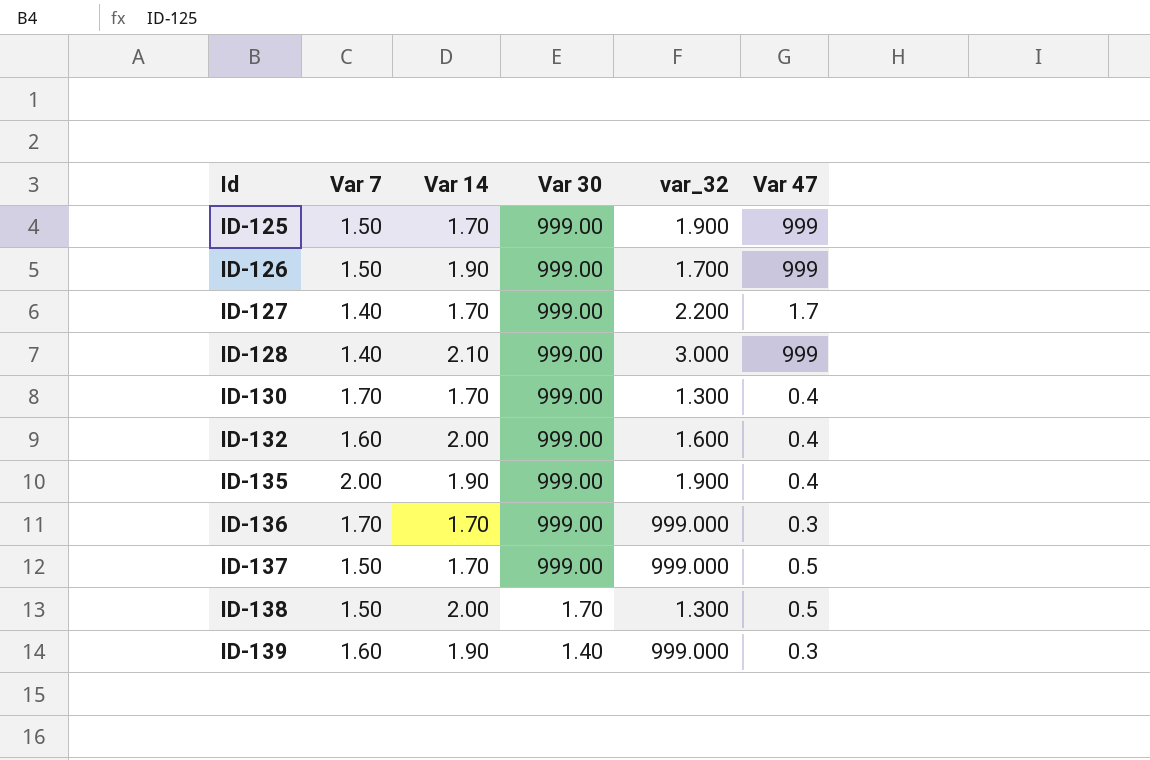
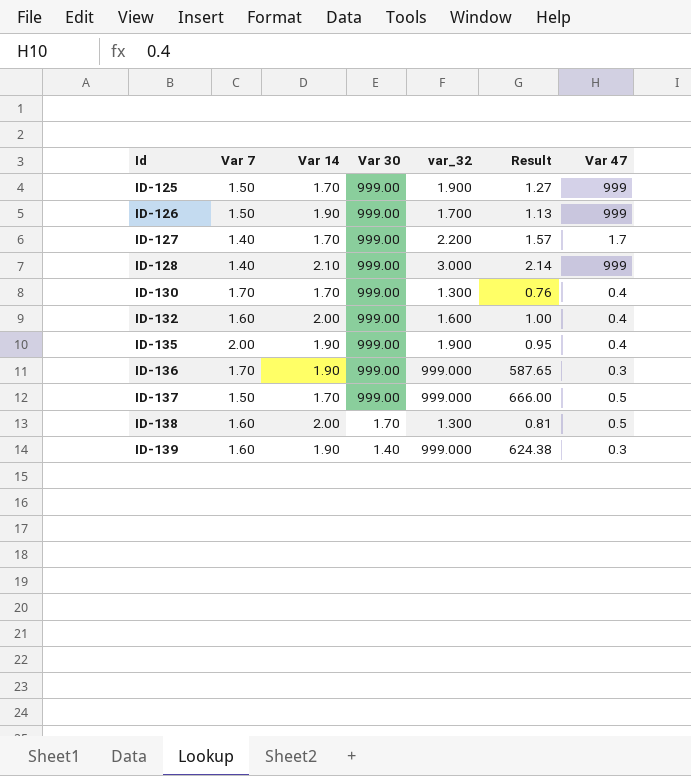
column Result | formula: none -> [var_32] / [Var 7]
ID-136 | Var 14: 1.70 -> 1.90
ID-138 | Var 7: 1.50 -> 1.60

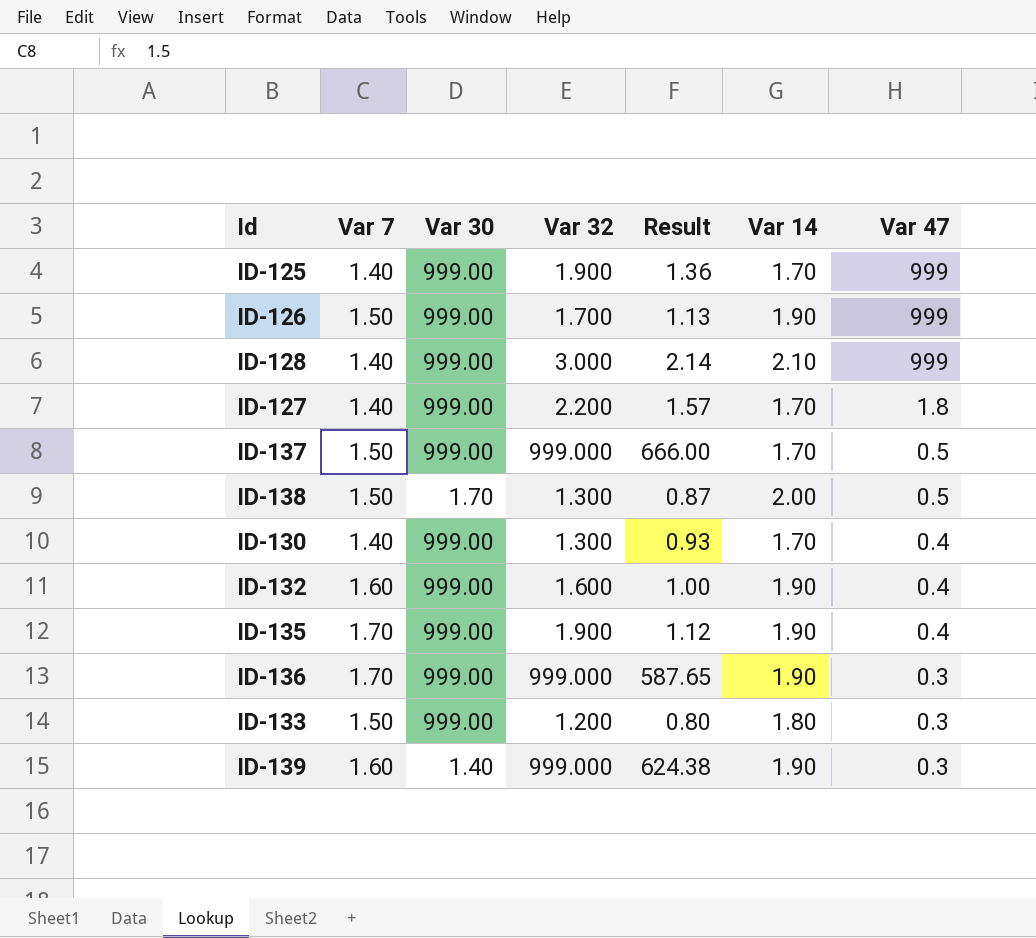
row order: Id ascending -> Var 47 descending
column name: var_32 -> Var 32
column Var 14 | position: 3 -> 6
ID-125 | Var 7: 1.50 -> 1.40
ID-125 | Result: 1.27 -> 1.36
ID-127 | Var 47: 1.7 -> 1.8
ID-138 | Var 7: 1.60 -> 1.50
ID-138 | Result: 0.81 -> 0.87
ID-130 | Var 7: 1.70 -> 1.40
ID-130 | Result: 0.76 -> 0.93
ID-132 | Var 14: 2.00 -> 1.90
ID-135 | Var 7: 2.00 -> 1.70
ID-135 | Result: 0.95 -> 1.12
row ID-133: none -> 1.50 | 999.00 | 1.200 | 0.80 | 1.80 | 0.3

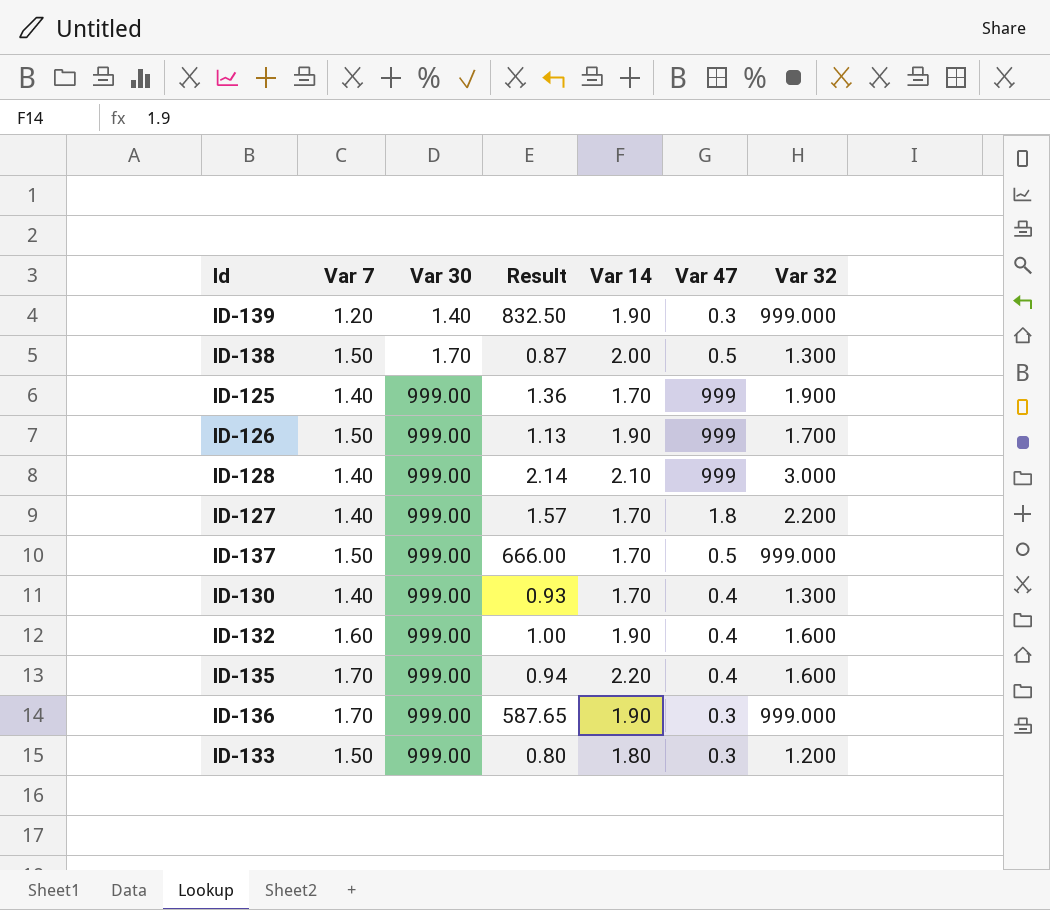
row order: Var 47 descending -> Var 30 ascending
column Var 32 | position: 4 -> 7
ID-139 | Var 7: 1.60 -> 1.20
ID-139 | Result: 624.38 -> 832.50
ID-135 | Result: 1.12 -> 0.94
ID-135 | Var 14: 1.90 -> 2.20
ID-135 | Var 32: 1.900 -> 1.600

